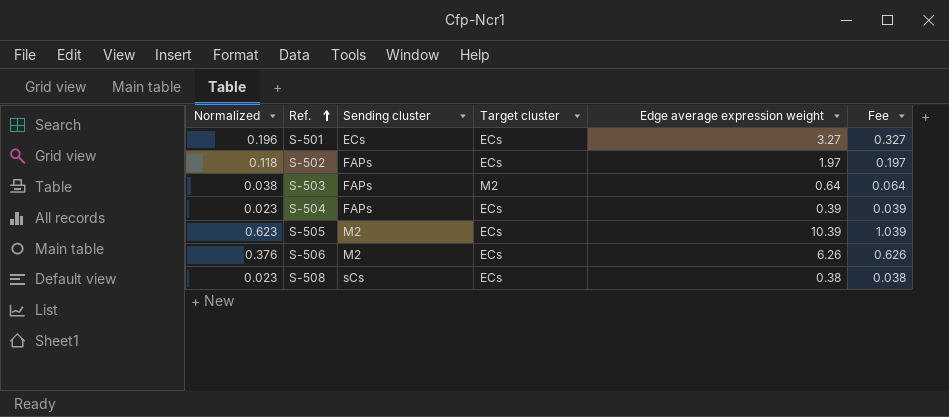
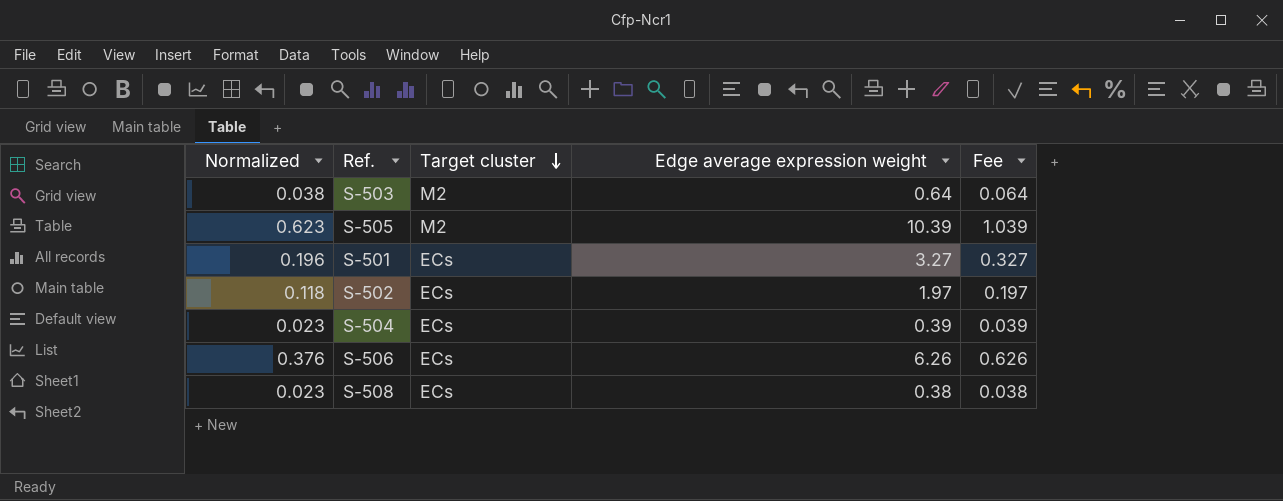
row order: Ref. ascending -> Target cluster descending
column Sending cluster | position: 3 -> none
S-505 | Target cluster: ECs -> M2

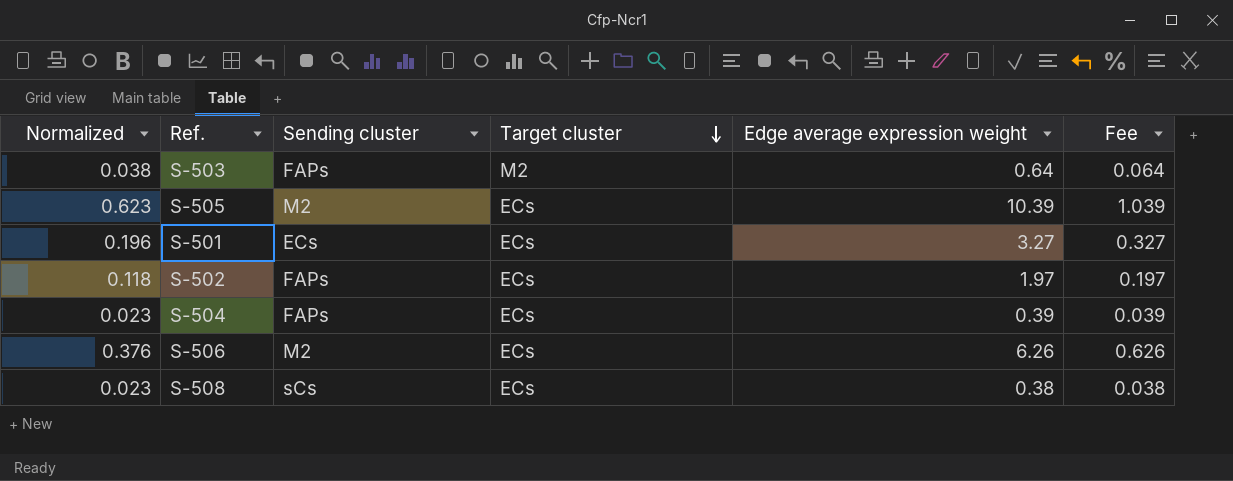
column Sending cluster | position: none -> 3
S-505 | Target cluster: M2 -> ECs

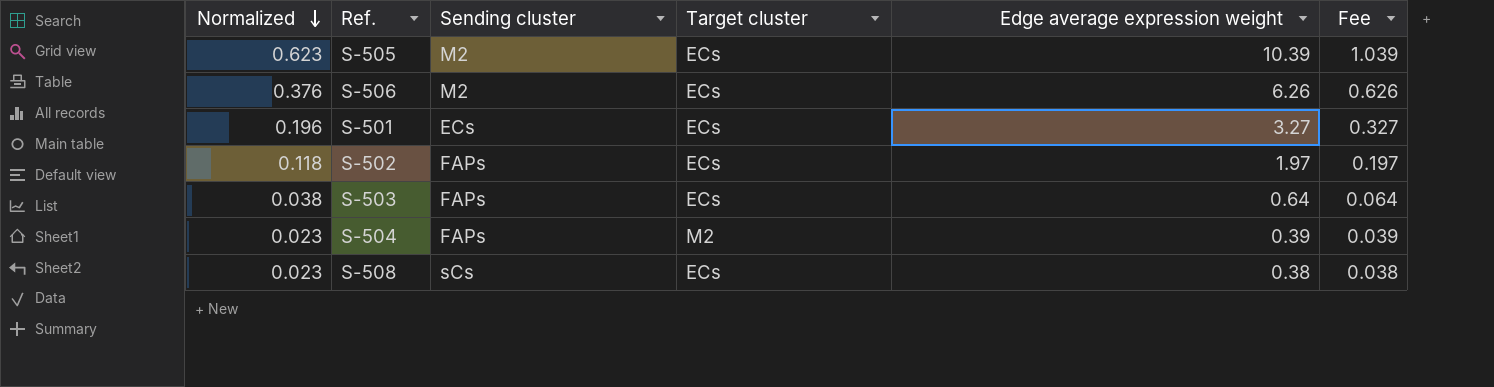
row order: Target cluster descending -> Normalized descending
S-503 | Target cluster: M2 -> ECs
S-504 | Target cluster: ECs -> M2

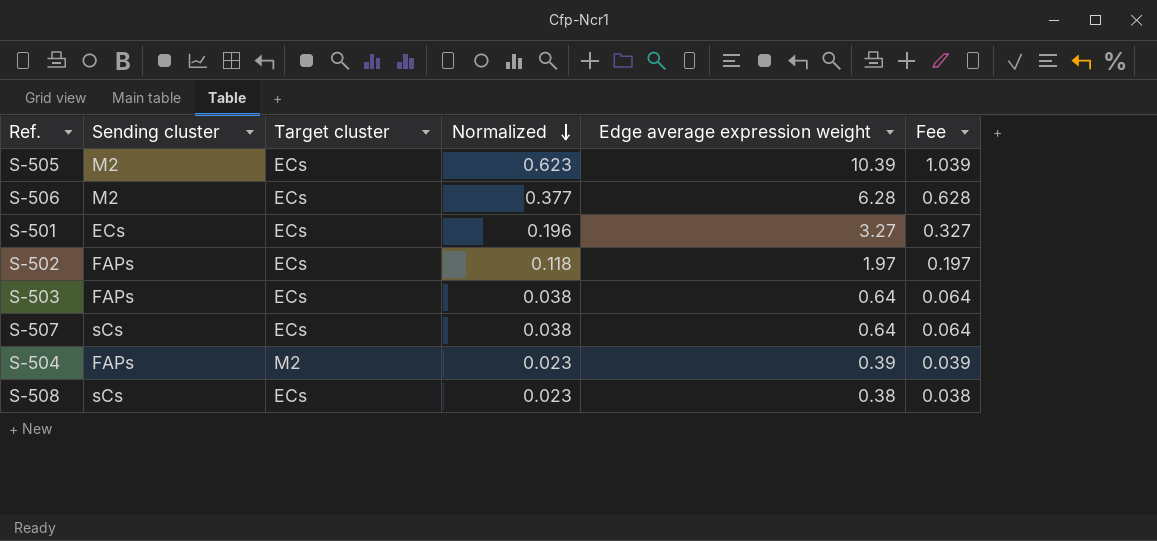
column Normalized | position: 1 -> 4
S-506 | Normalized: 0.376 -> 0.377
S-506 | Edge average expression weight: 6.26 -> 6.28
S-506 | Fee: 0.626 -> 0.628
row S-507: none -> sCs | ECs | 0.038 | 0.64 | 0.064

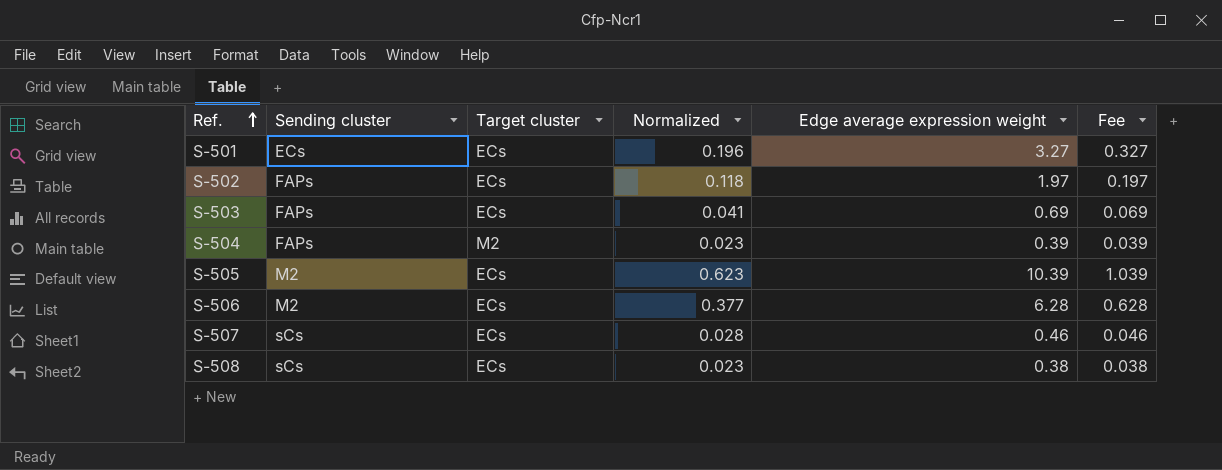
row order: Normalized descending -> Ref. ascending
S-503 | Normalized: 0.038 -> 0.041
S-503 | Edge average expression weight: 0.64 -> 0.69
S-503 | Fee: 0.064 -> 0.069
S-507 | Normalized: 0.038 -> 0.028
S-507 | Edge average expression weight: 0.64 -> 0.46
S-507 | Fee: 0.064 -> 0.046

